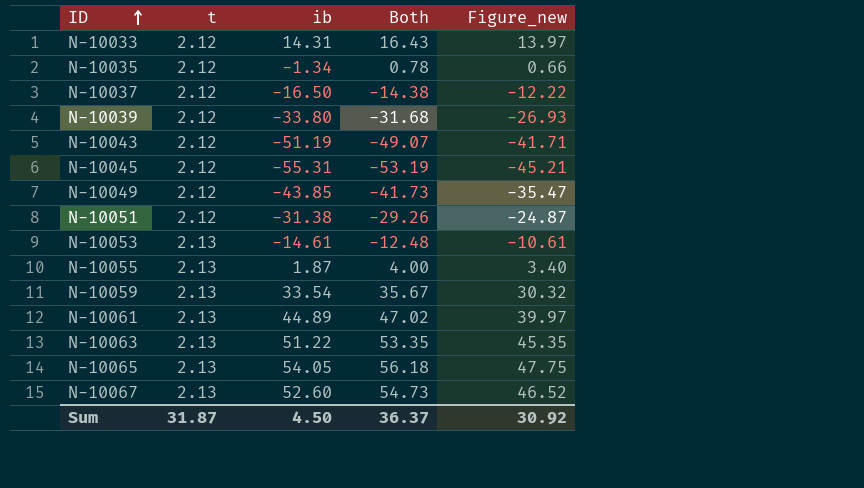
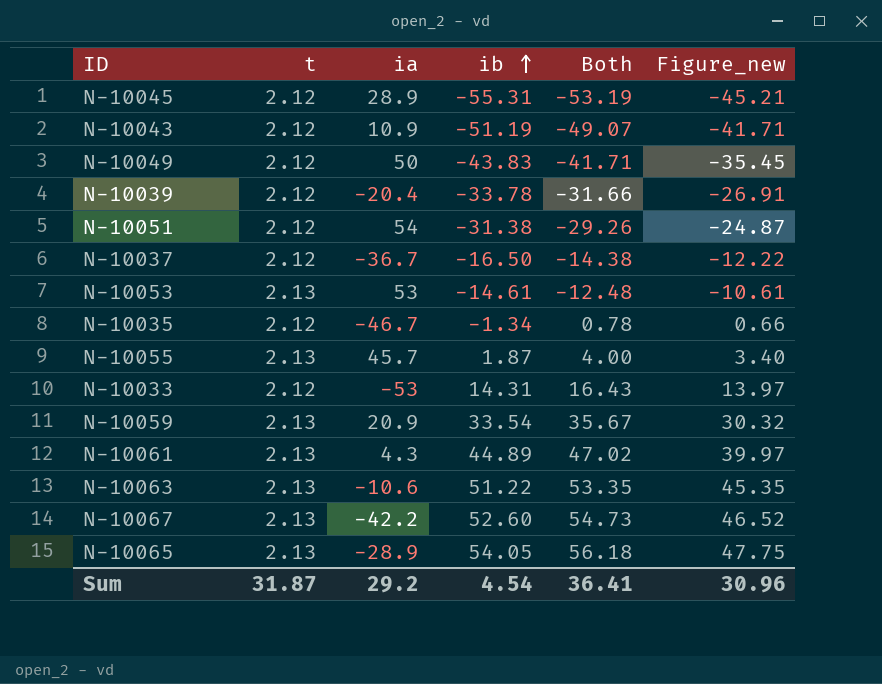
row order: ID ascending -> ib ascending
column ia | position: none -> 3
N-10049 | ib: -43.85 -> -43.83
N-10049 | Both: -41.73 -> -41.71
N-10049 | Figure_new: -35.47 -> -35.45
N-10039 | ib: -33.80 -> -33.78
N-10039 | Both: -31.68 -> -31.66
N-10039 | Figure_new: -26.93 -> -26.91
Sum | ib: 4.50 -> 4.54
Sum | Both: 36.37 -> 36.41
Sum | Figure_new: 30.92 -> 30.96

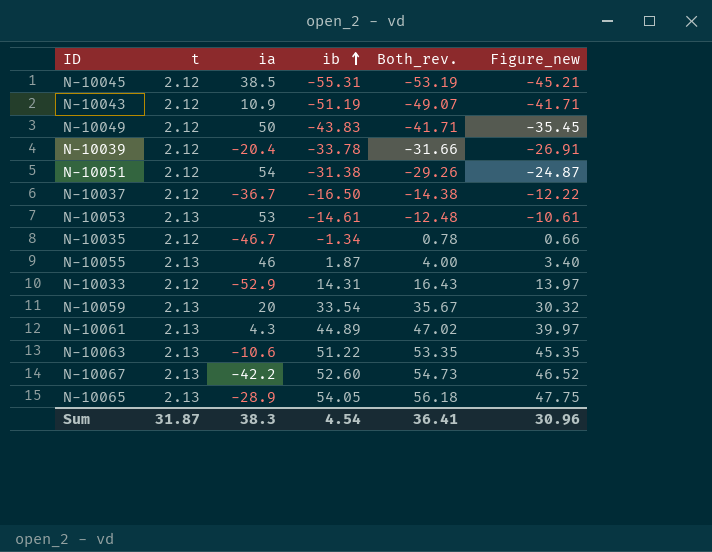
column name: Both -> Both_rev.
N-10045 | ia: 28.9 -> 38.5
N-10055 | ia: 45.7 -> 46
N-10033 | ia: -53 -> -52.9
N-10059 | ia: 20.9 -> 20
Sum | ia: 29.2 -> 38.3

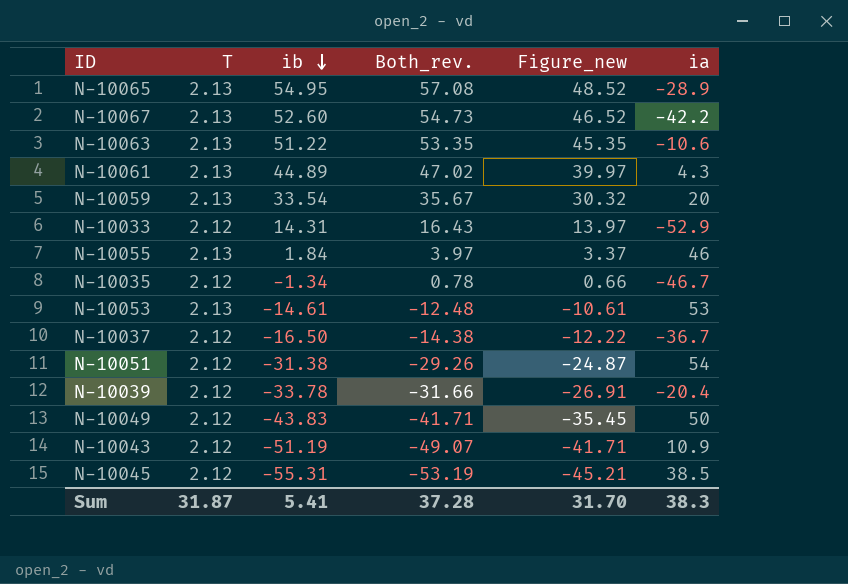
row order: ib ascending -> ib descending
column name: t -> T
column ia | position: 3 -> 6
N-10065 | ib: 54.05 -> 54.95
N-10065 | Both_rev.: 56.18 -> 57.08
N-10065 | Figure_new: 47.75 -> 48.52
N-10055 | ib: 1.87 -> 1.84
N-10055 | Both_rev.: 4.00 -> 3.97
N-10055 | Figure_new: 3.40 -> 3.37
Sum | ib: 4.54 -> 5.41
Sum | Both_rev.: 36.41 -> 37.28
Sum | Figure_new: 30.96 -> 31.70

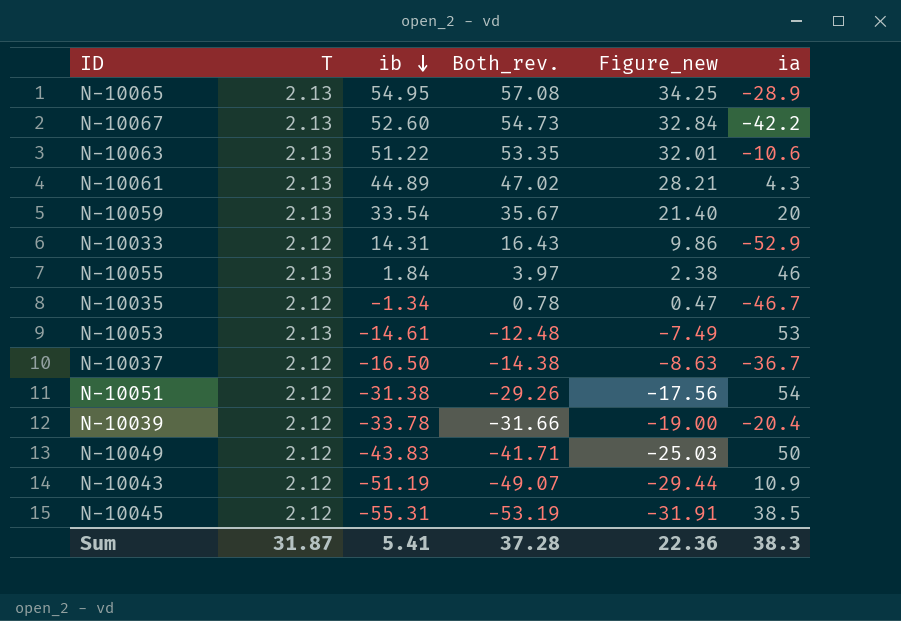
column Figure_new | formula: [Both_rev.] * 0.85 -> [Both_rev.] * 0.6
Sum | Figure_new: 31.70 -> 22.36

